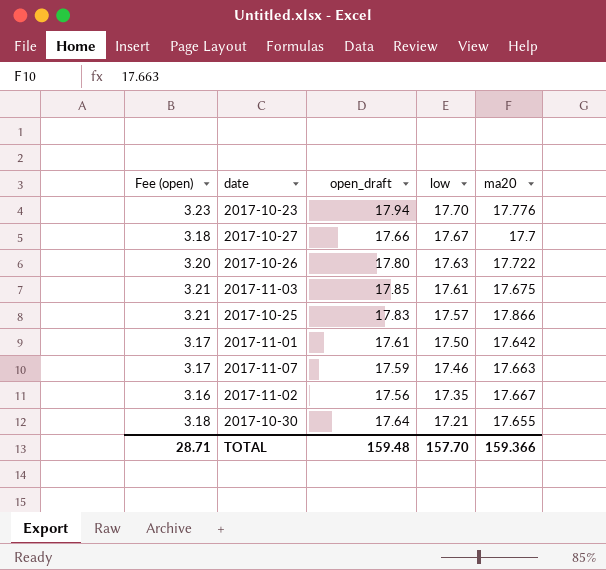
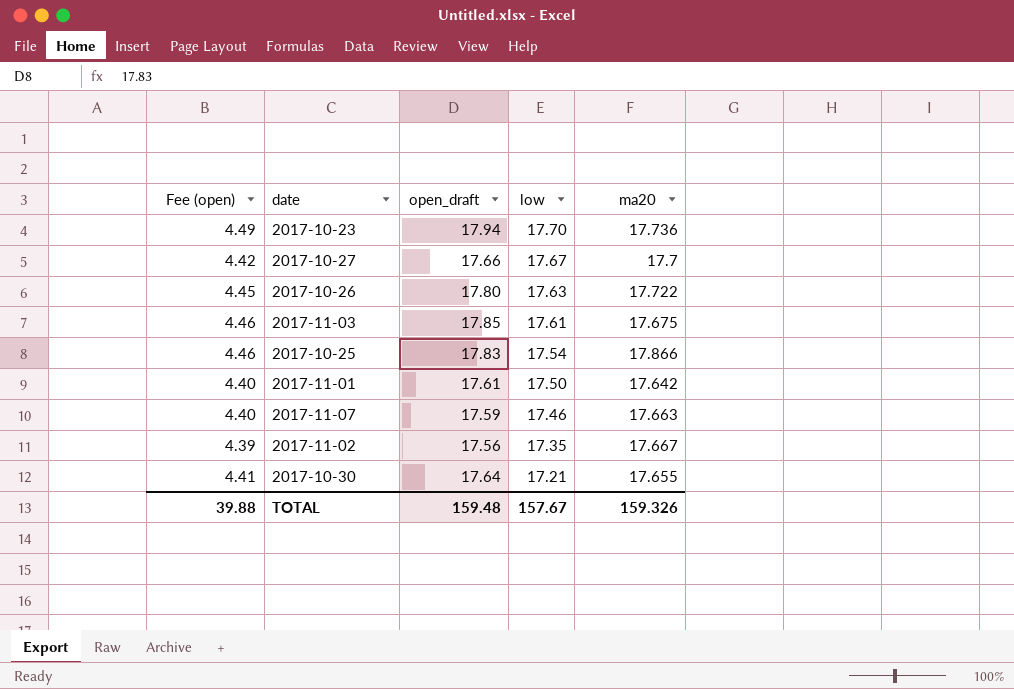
column Fee (open) | formula: [open_draft] * 0.18 -> [open_draft] * 0.25
2017-10-23 | ma20: 17.776 -> 17.736
2017-10-25 | low: 17.57 -> 17.54
TOTAL | Fee (open): 28.71 -> 39.88
TOTAL | low: 157.70 -> 157.67
TOTAL | ma20: 159.366 -> 159.326

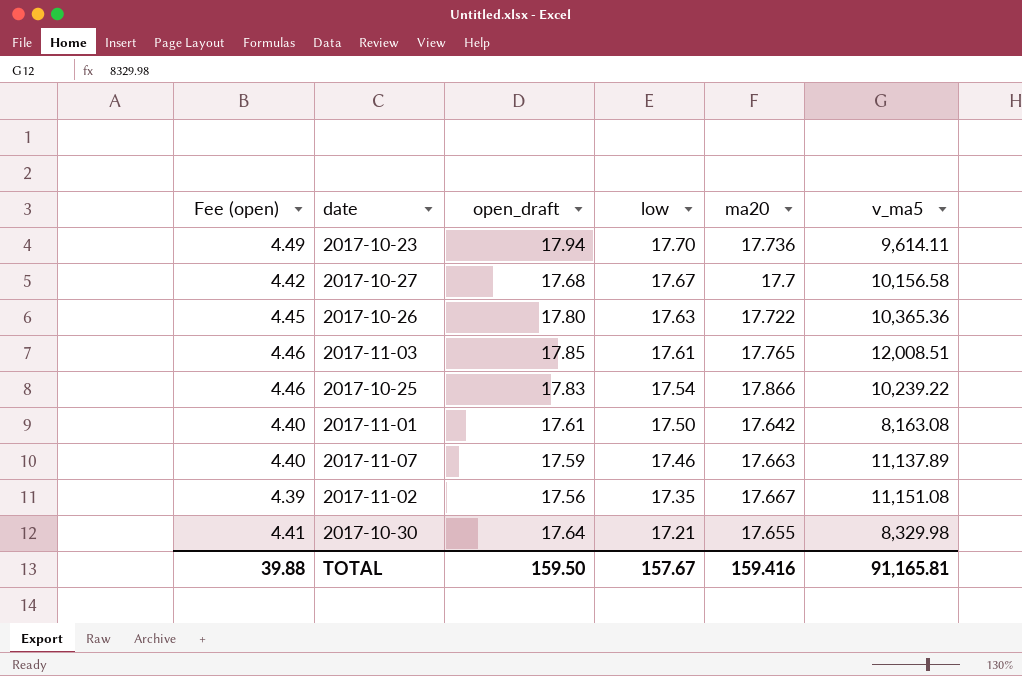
column v_ma5 | position: none -> 6
2017-10-27 | open_draft: 17.66 -> 17.68
2017-11-03 | ma20: 17.675 -> 17.765
TOTAL | open_draft: 159.48 -> 159.50
TOTAL | ma20: 159.326 -> 159.416

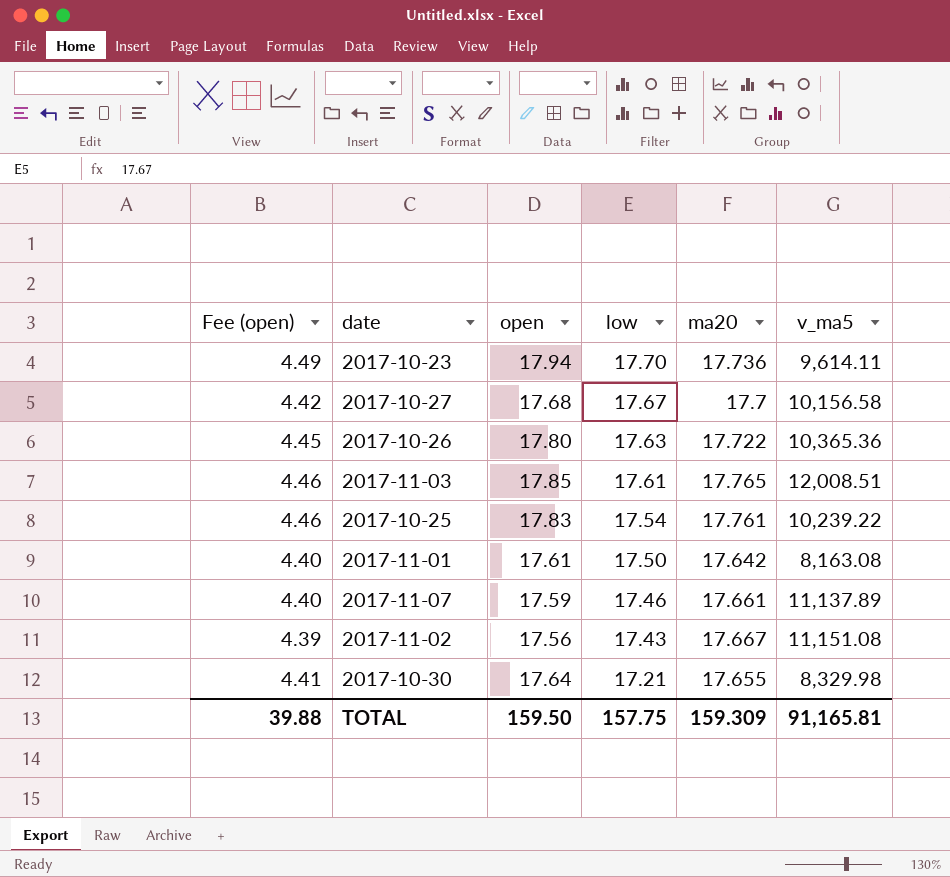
column name: open_draft -> open
2017-10-25 | ma20: 17.866 -> 17.761
2017-11-07 | ma20: 17.663 -> 17.661
2017-11-02 | low: 17.35 -> 17.43
TOTAL | low: 157.67 -> 157.75
TOTAL | ma20: 159.416 -> 159.309

